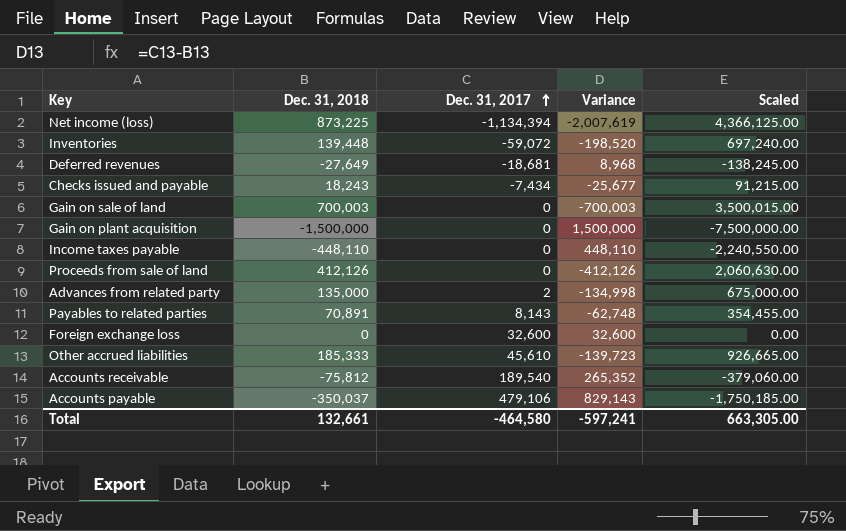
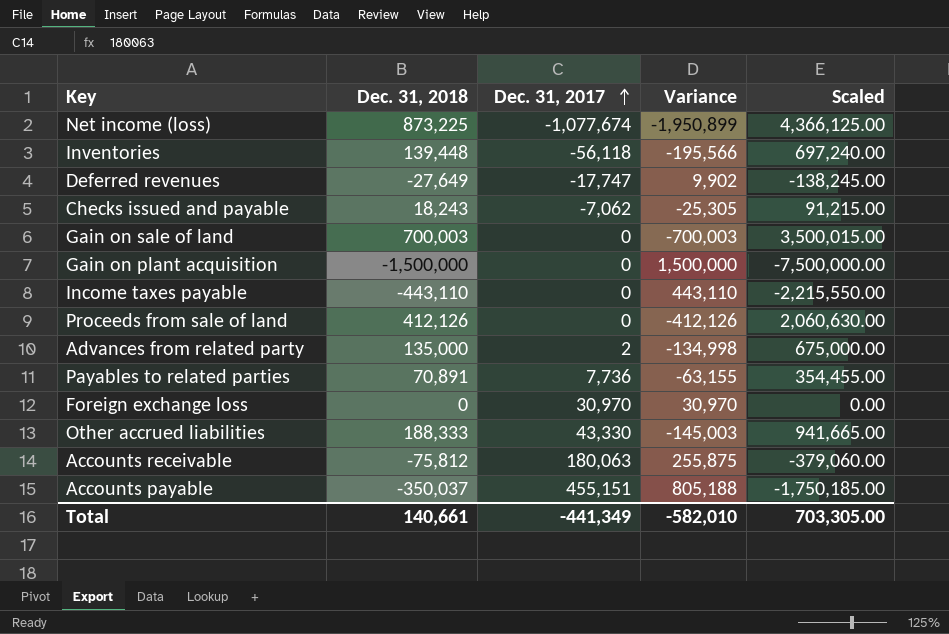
Net income (loss) | Dec. 31, 2017: -1,134,394 -> -1,077,674
Net income (loss) | Variance: -2,007,619 -> -1,950,899
Inventories | Dec. 31, 2017: -59,072 -> -56,118
Inventories | Variance: -198,520 -> -195,566
Deferred revenues | Dec. 31, 2017: -18,681 -> -17,747
Deferred revenues | Variance: 8,968 -> 9,902
Checks issued and payable | Dec. 31, 2017: -7,434 -> -7,062
Checks issued and payable | Variance: -25,677 -> -25,305
Income taxes payable | Dec. 31, 2018: -448,110 -> -443,110
Income taxes payable | Variance: 448,110 -> 443,110
Income taxes payable | Scaled: -2,240,550.00 -> -2,215,550.00
Payables to related parties | Dec. 31, 2017: 8,143 -> 7,736
Payables to related parties | Variance: -62,748 -> -63,155
Foreign exchange loss | Dec. 31, 2017: 32,600 -> 30,970
Foreign exchange loss | Variance: 32,600 -> 30,970
Other accrued liabilities | Dec. 31, 2018: 185,333 -> 188,333
Other accrued liabilities | Dec. 31, 2017: 45,610 -> 43,330
Other accrued liabilities | Variance: -139,723 -> -145,003
Other accrued liabilities | Scaled: 926,665.00 -> 941,665.00
Accounts receivable | Dec. 31, 2017: 189,540 -> 180,063
Accounts receivable | Variance: 265,352 -> 255,875
Accounts payable | Dec. 31, 2017: 479,106 -> 455,151
Accounts payable | Variance: 829,143 -> 805,188
Total | Dec. 31, 2018: 132,661 -> 140,661
Total | Dec. 31, 2017: -464,580 -> -441,349
Total | Variance: -597,241 -> -582,010
Total | Scaled: 663,305.00 -> 703,305.00

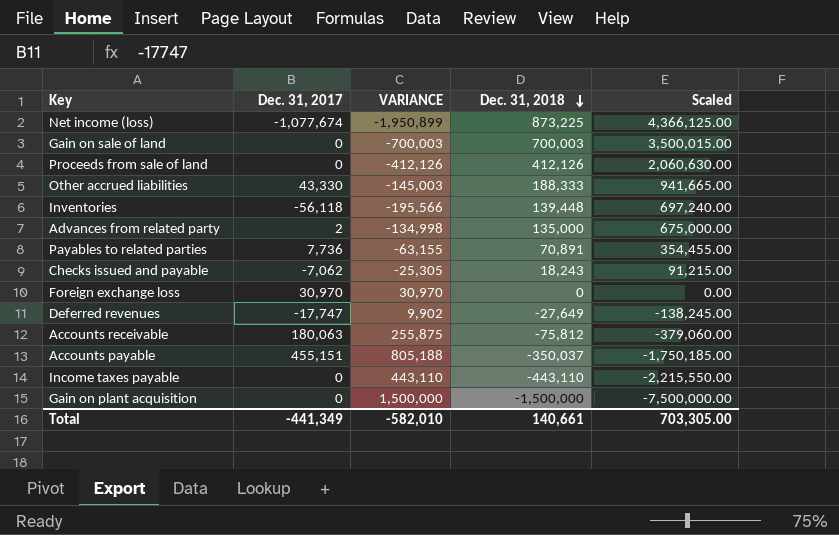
row order: Dec. 31, 2017 ascending -> Dec. 31, 2018 descending
column name: Variance -> VARIANCE
column Dec. 31, 2018 | position: 2 -> 4

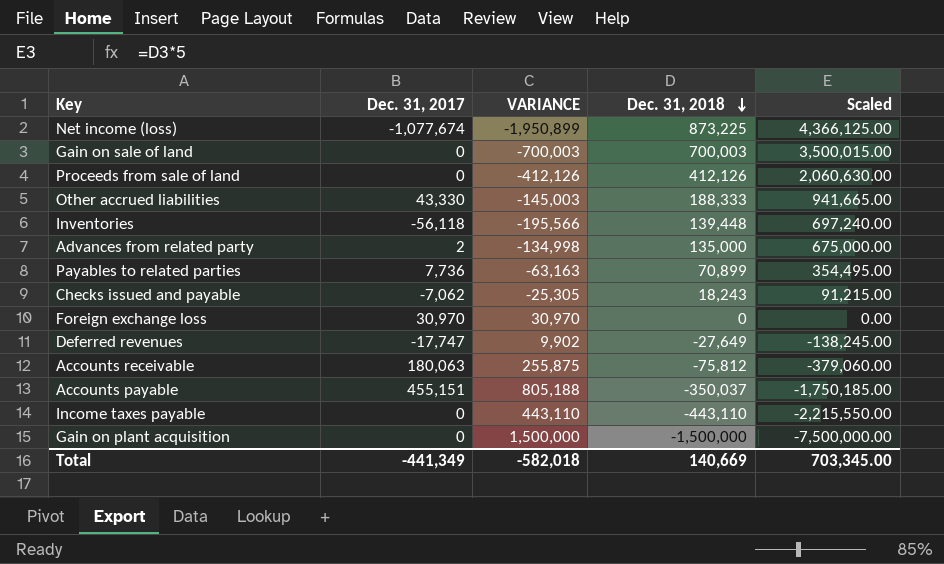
Payables to related parties | VARIANCE: -63,155 -> -63,163
Payables to related parties | Dec. 31, 2018: 70,891 -> 70,899
Payables to related parties | Scaled: 354,455.00 -> 354,495.00
Total | VARIANCE: -582,010 -> -582,018
Total | Dec. 31, 2018: 140,661 -> 140,669
Total | Scaled: 703,305.00 -> 703,345.00

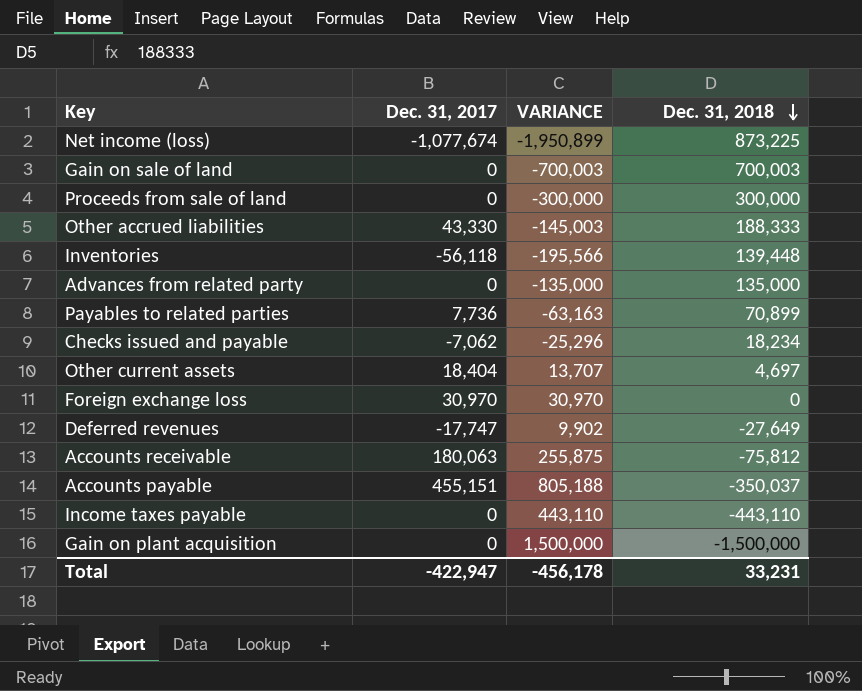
column Scaled | formula: [Dec. 31, 2018] * 5 -> none
Proceeds from sale of land | VARIANCE: -412,126 -> -300,000
Proceeds from sale of land | Dec. 31, 2018: 412,126 -> 300,000
Advances from related party | Dec. 31, 2017: 2 -> 0
Advances from related party | VARIANCE: -134,998 -> -135,000
Checks issued and payable | VARIANCE: -25,305 -> -25,296
Checks issued and payable | Dec. 31, 2018: 18,243 -> 18,234
row Other current assets: none -> 18,404 | 13,707 | 4,697
Total | Dec. 31, 2017: -441,349 -> -422,947
Total | VARIANCE: -582,018 -> -456,178
Total | Dec. 31, 2018: 140,669 -> 33,231

